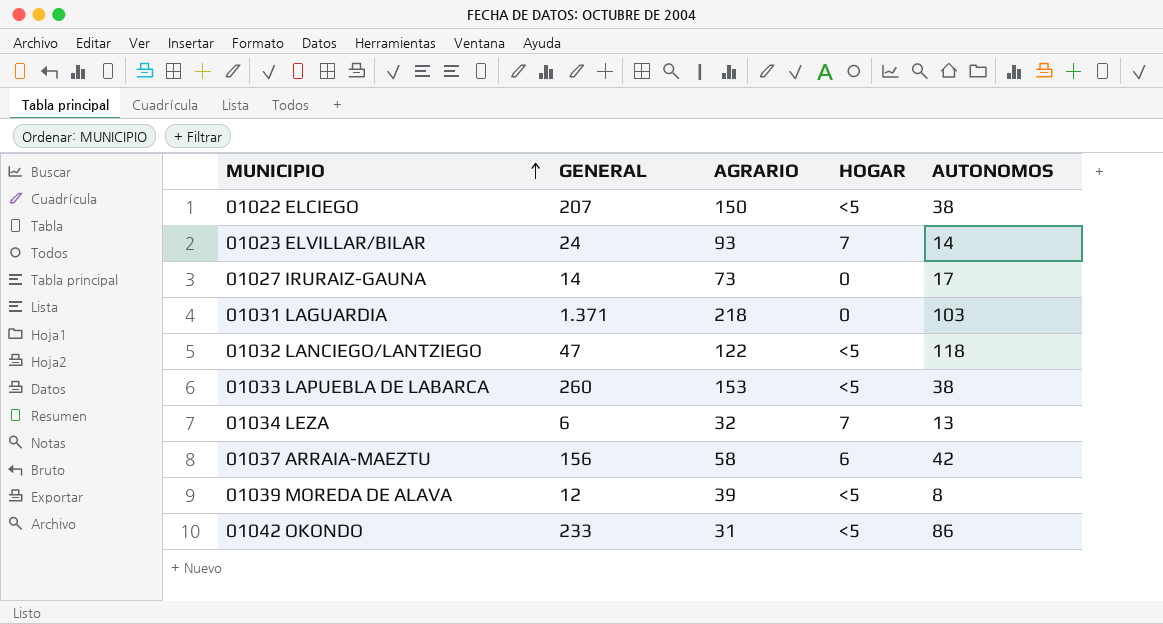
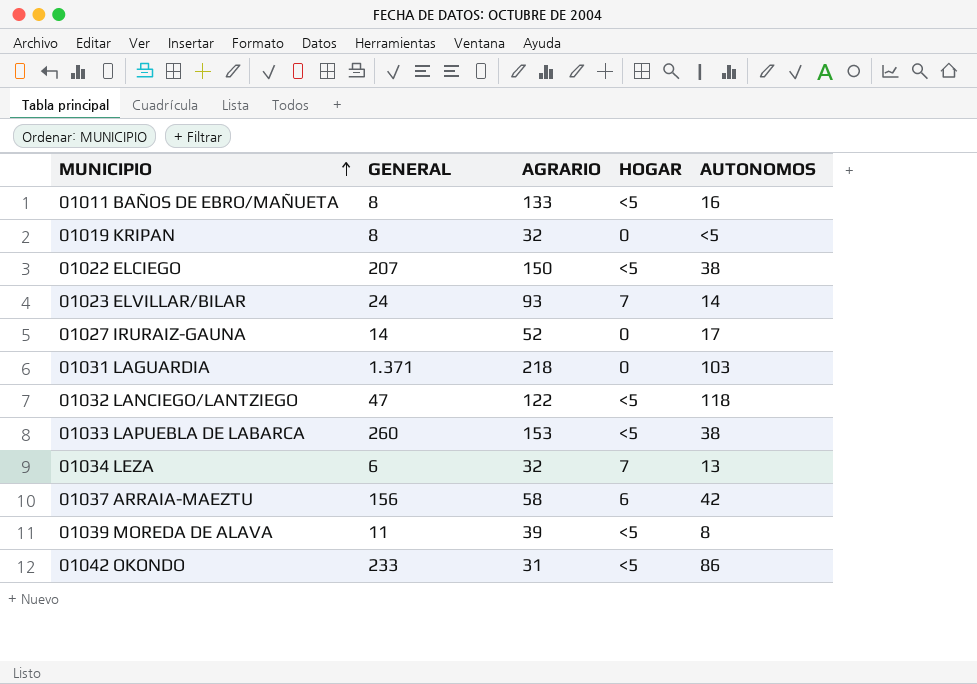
row 01011 BAÑOS DE EBRO/MAÑUETA: none -> 8 | 133 | <5 | 16
row 01019 KRIPAN: none -> 8 | 32 | 0 | <5
01027 IRURAIZ-GAUNA | AGRARIO: 73 -> 52
01039 MOREDA DE ALAVA | GENERAL: 12 -> 11

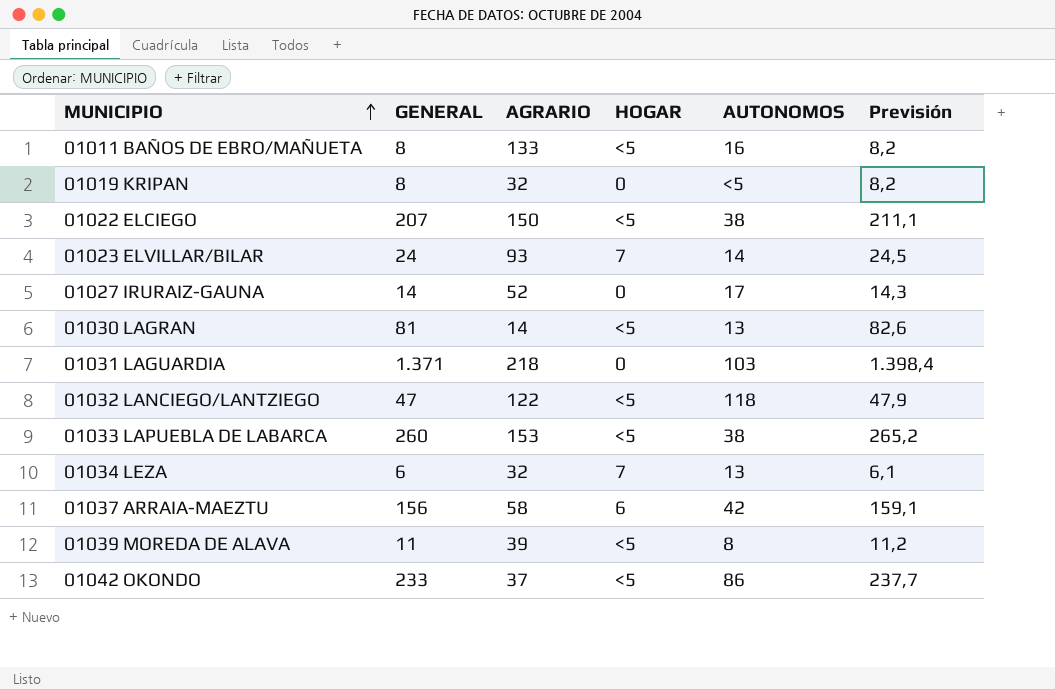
column Previsión | formula: none -> [GENERAL] * 1,02
row 01030 LAGRAN: none -> 81 | 14 | <5 | 13 | 82,6
01042 OKONDO | AGRARIO: 31 -> 37

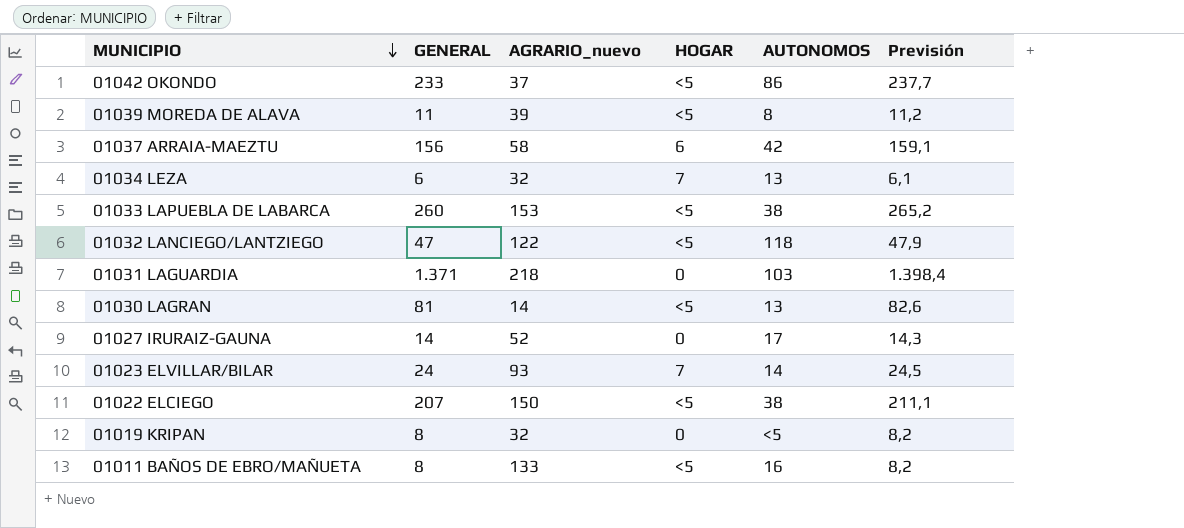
row order: MUNICIPIO ascending -> MUNICIPIO descending
column name: AGRARIO -> AGRARIO_nuevo

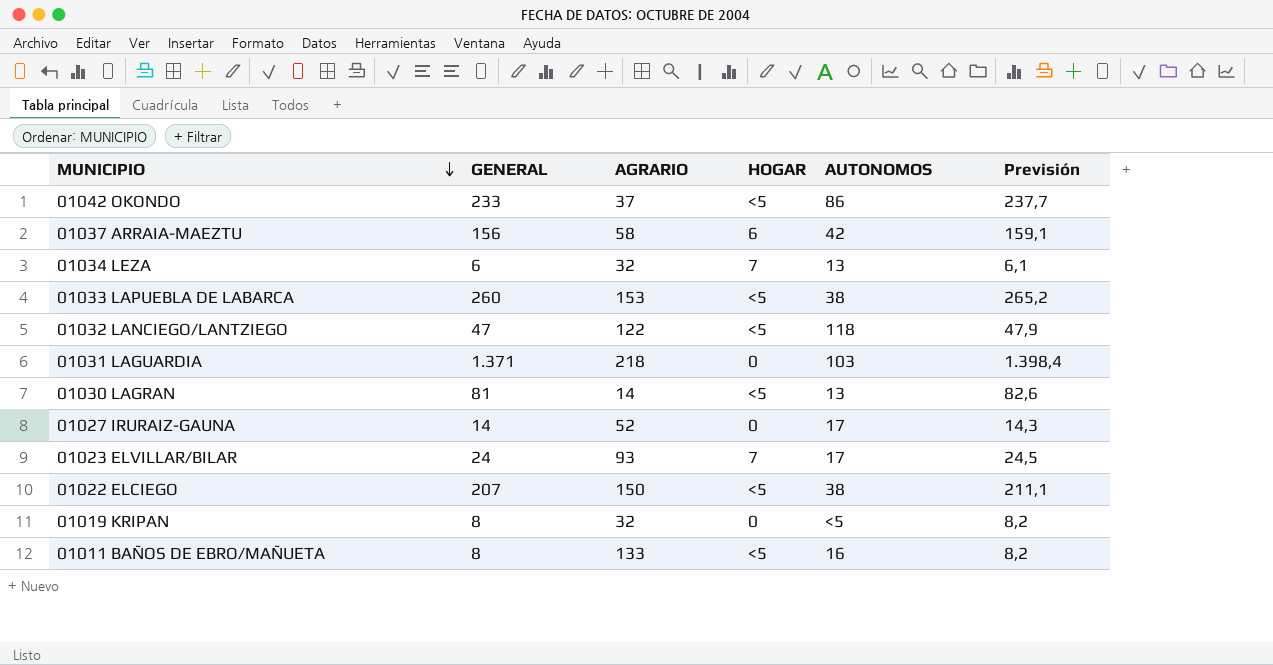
column name: AGRARIO_nuevo -> AGRARIO
row 01039 MOREDA DE ALAVA: 11 | 39 | <5 | 8 | 11,2 -> none
01023 ELVILLAR/BILAR | AUTONOMOS: 14 -> 17

